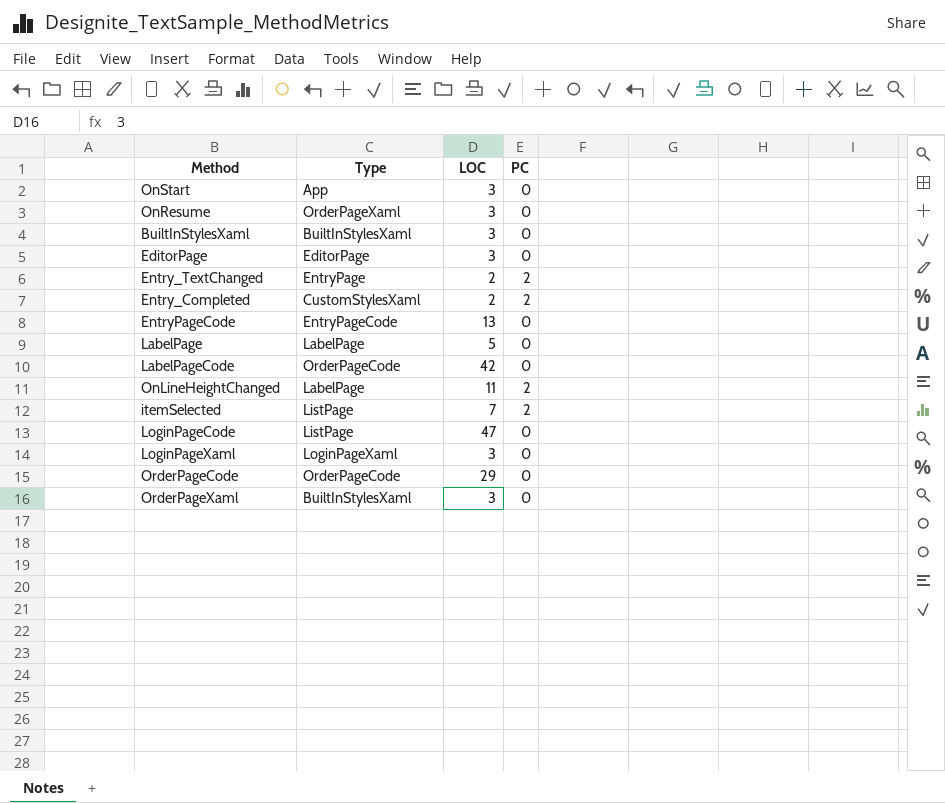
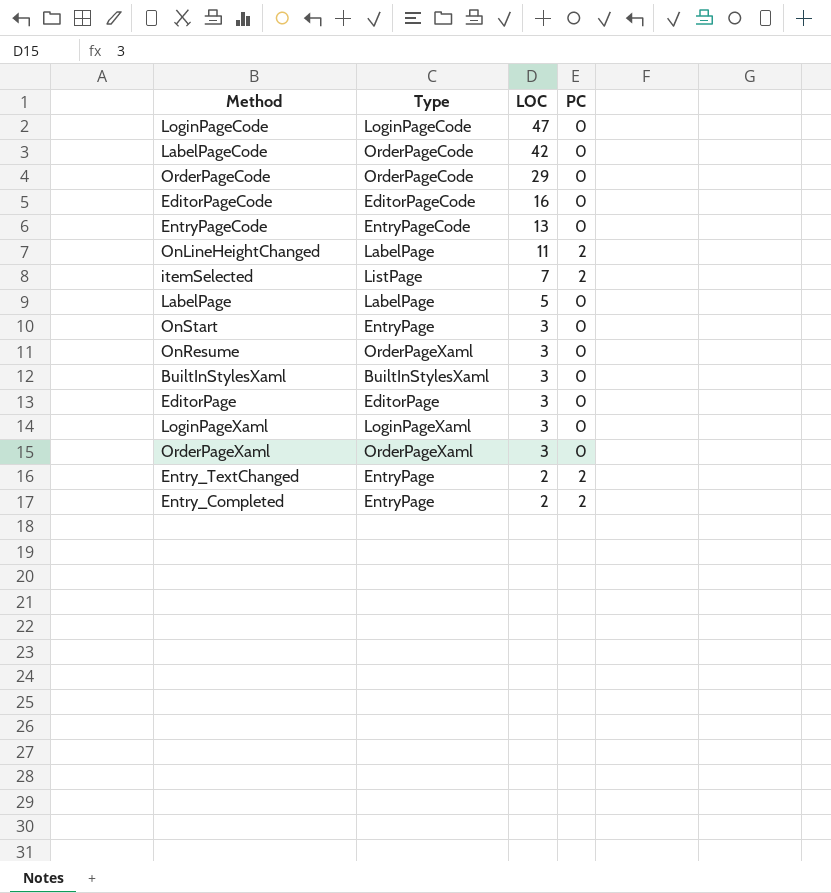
row order: none -> LOC descending
LoginPageCode | Type: ListPage -> LoginPageCode
row EditorPageCode: none -> EditorPageCode | 16 | 0
OnStart | Type: App -> EntryPage
OrderPageXaml | Type: BuiltInStylesXaml -> OrderPageXaml
Entry_Completed | Type: CustomStylesXaml -> EntryPage

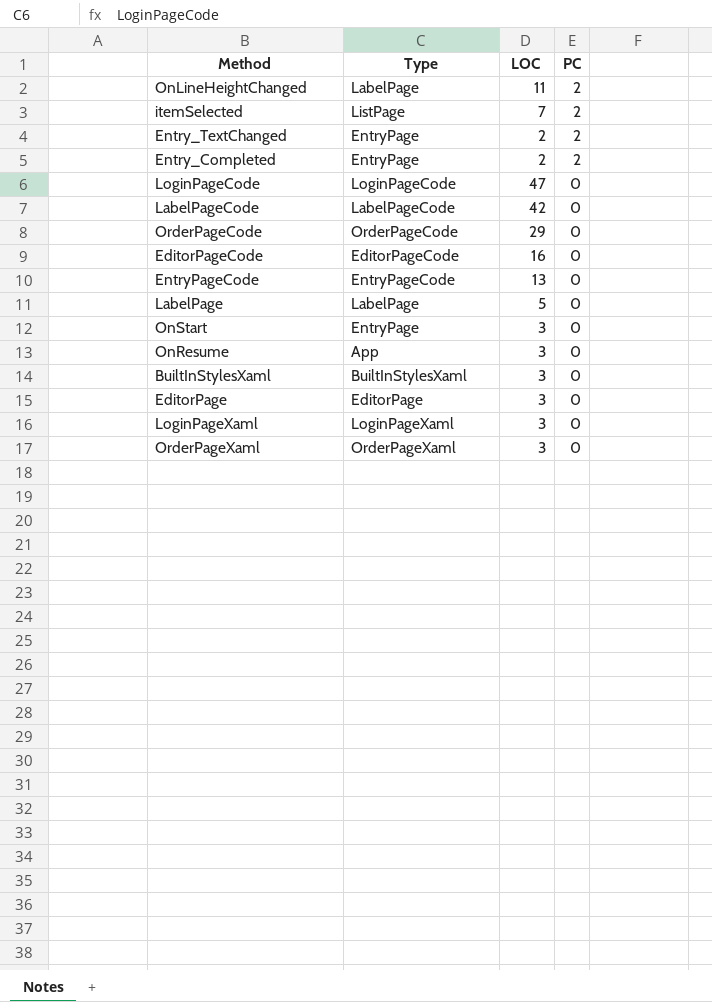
row order: LOC descending -> PC descending
LabelPageCode | Type: OrderPageCode -> LabelPageCode
OnResume | Type: OrderPageXaml -> App

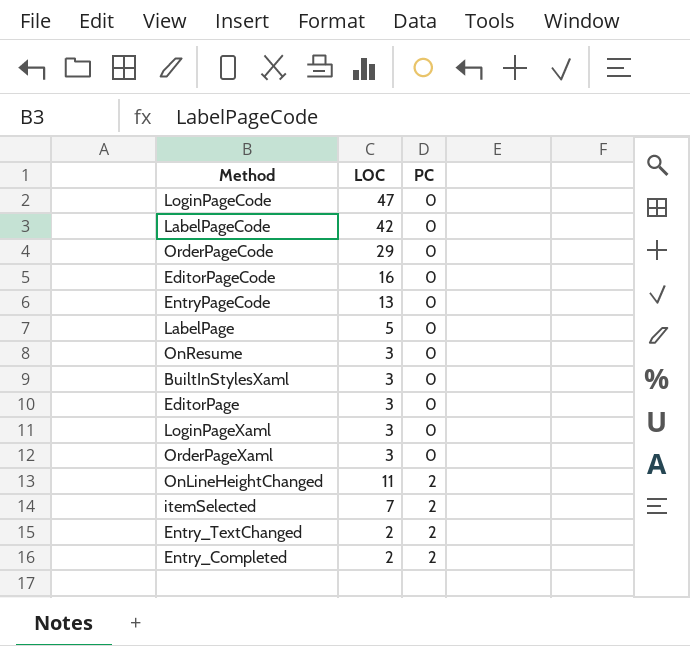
row order: PC descending -> PC ascending
column Type | position: 2 -> none
row OnStart: EntryPage | 3 | 0 -> none

